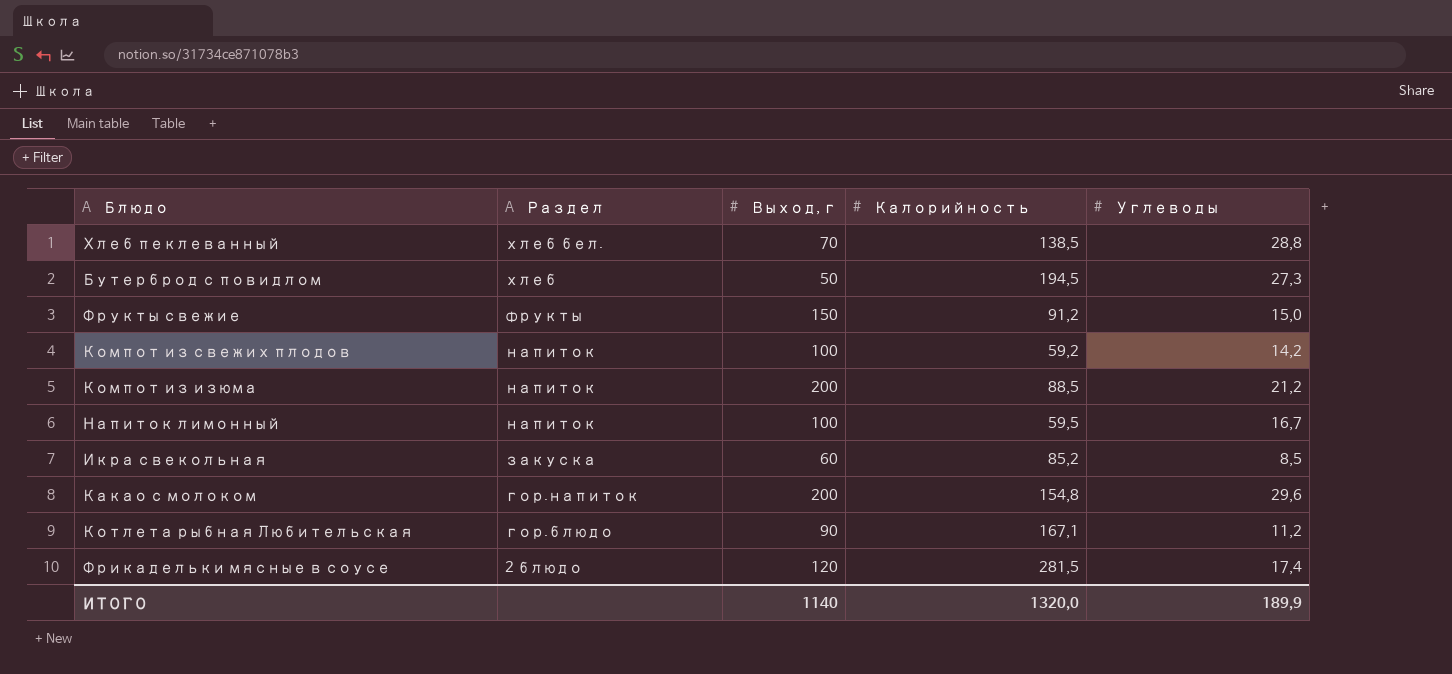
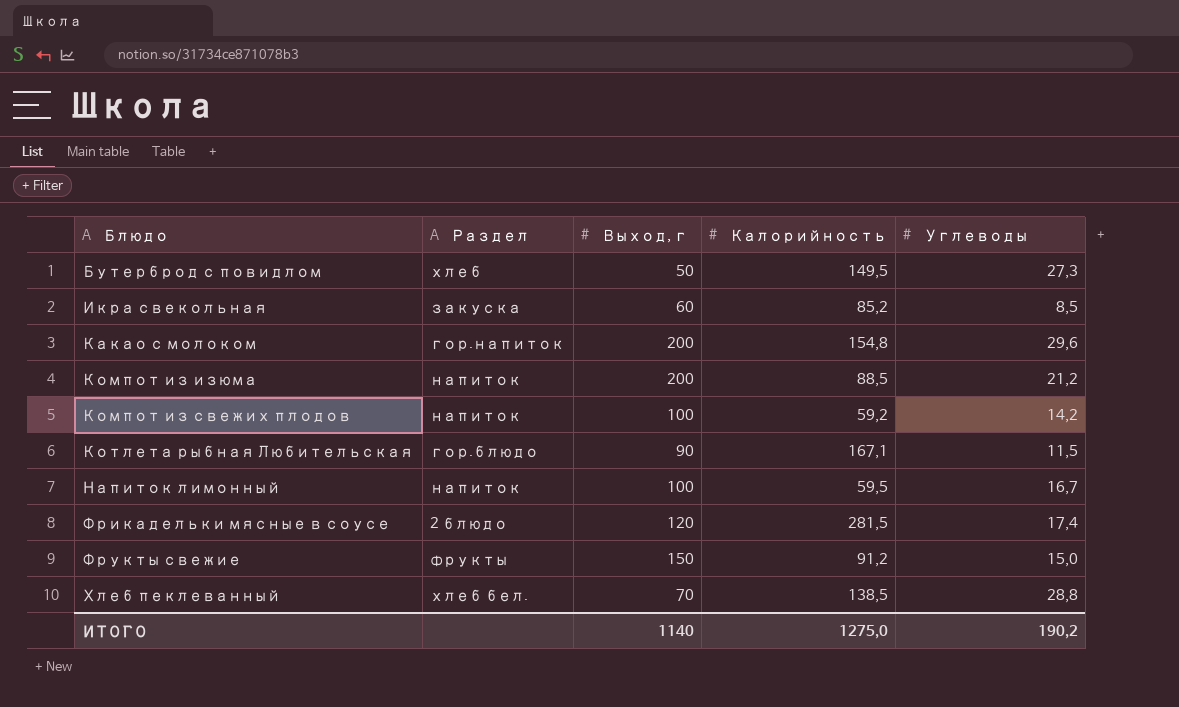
row order: Раздел descending -> Блюдо ascending
Бутерброд с повидлом | Калорийность: 194,5 -> 149,5
Котлета рыбная Любительская | Углеводы: 11,2 -> 11,5
ИТОГО | Калорийность: 1320,0 -> 1275,0
ИТОГО | Углеводы: 189,9 -> 190,2

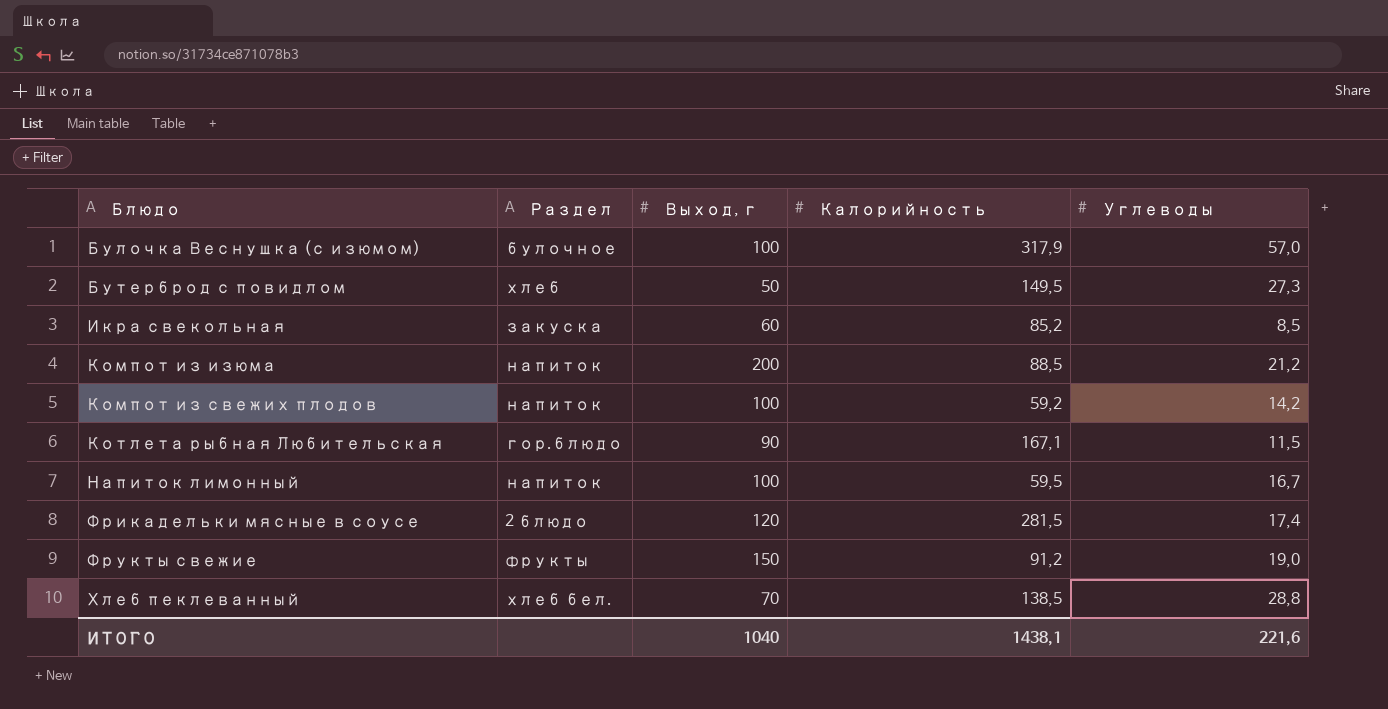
row Какао с молоком: гор.напиток | 200 | 154,8 | 29,6 -> none
row Булочка Веснушка (с изюмом): none -> булочное | 100 | 317,9 | 57,0
Фрукты свежие | Углеводы: 15,0 -> 19,0
ИТОГО | Выход, г: 1140 -> 1040
ИТОГО | Калорийность: 1275,0 -> 1438,1
ИТОГО | Углеводы: 190,2 -> 221,6

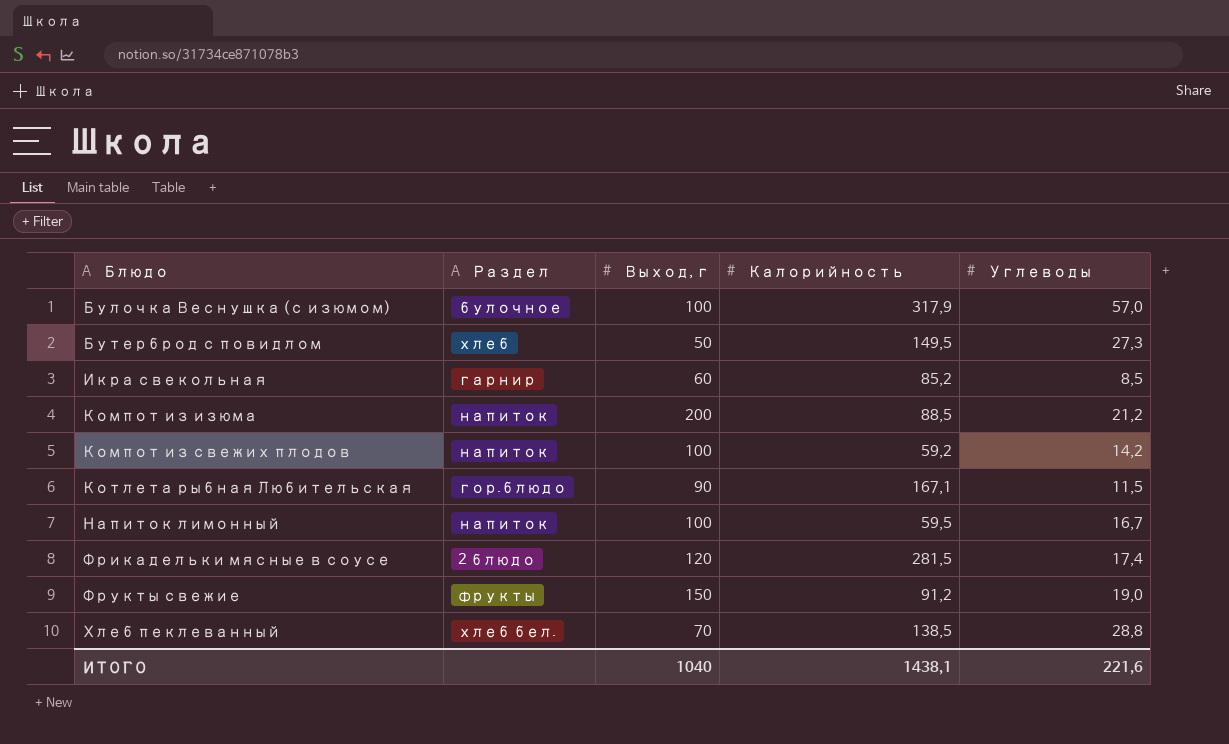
Икра свекольная | Раздел: закуска -> гарнир

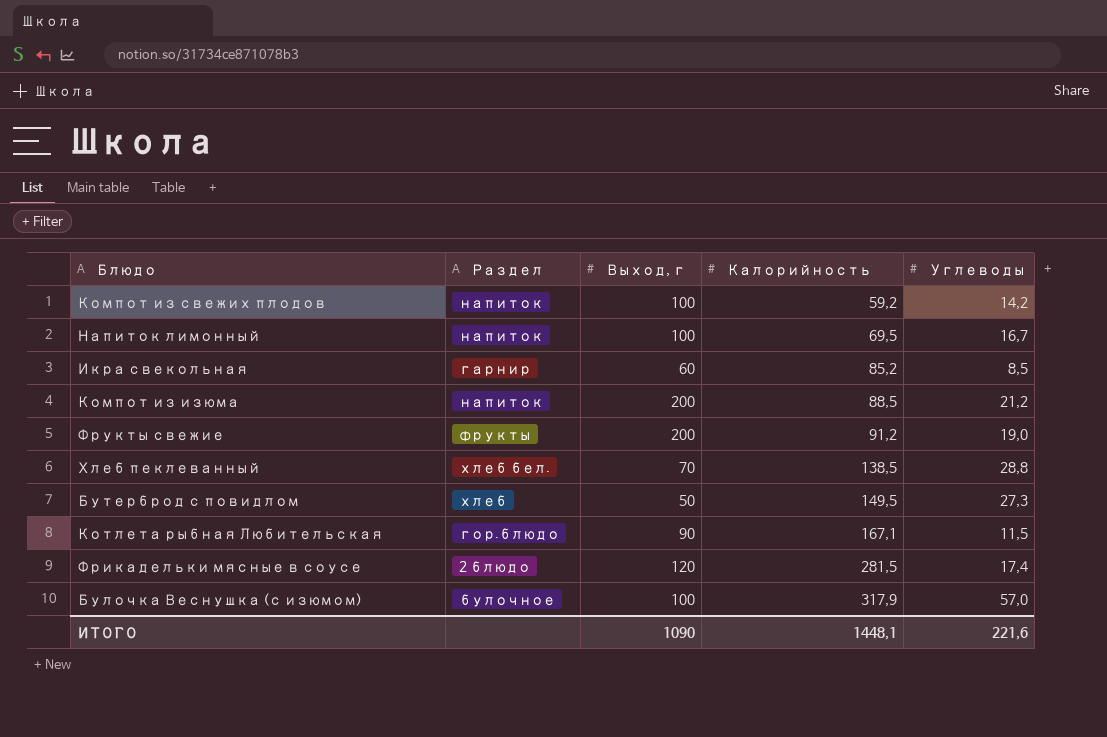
row order: Блюдо ascending -> Калорийность ascending
Напиток лимонный | Калорийность: 59,5 -> 69,5
Фрукты свежие | Выход, г: 150 -> 200
ИТОГО | Выход, г: 1040 -> 1090
ИТОГО | Калорийность: 1438,1 -> 1448,1

